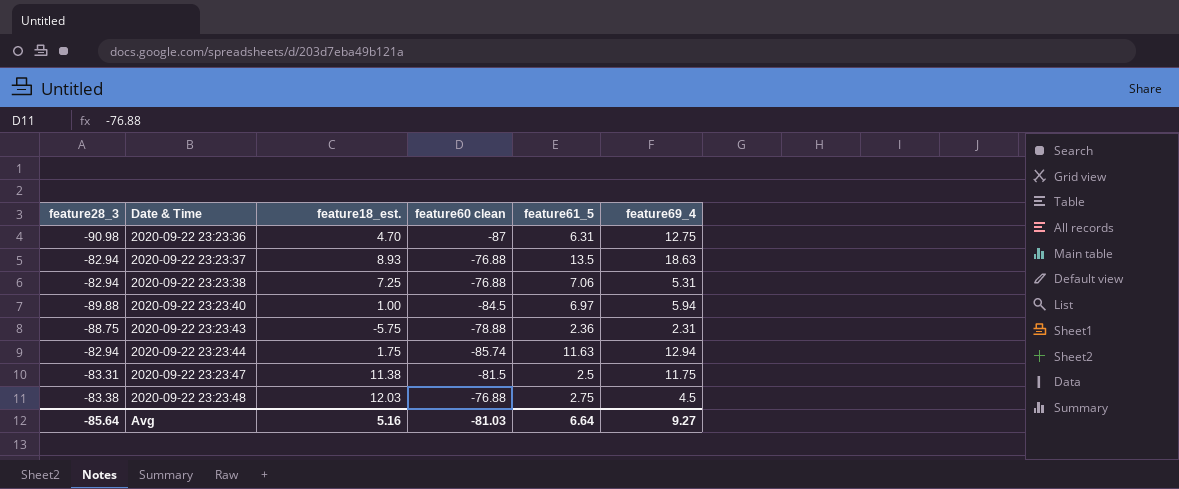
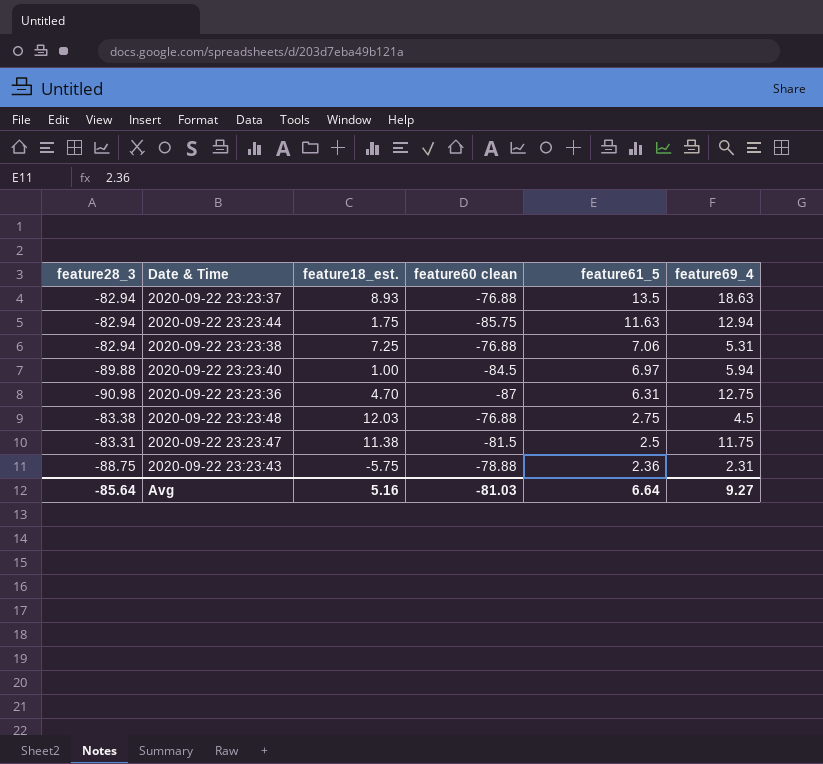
row order: Date & Time ascending -> feature61_5 descending
2020-09-22 23:23:44 | feature60 clean: -85.74 -> -85.75

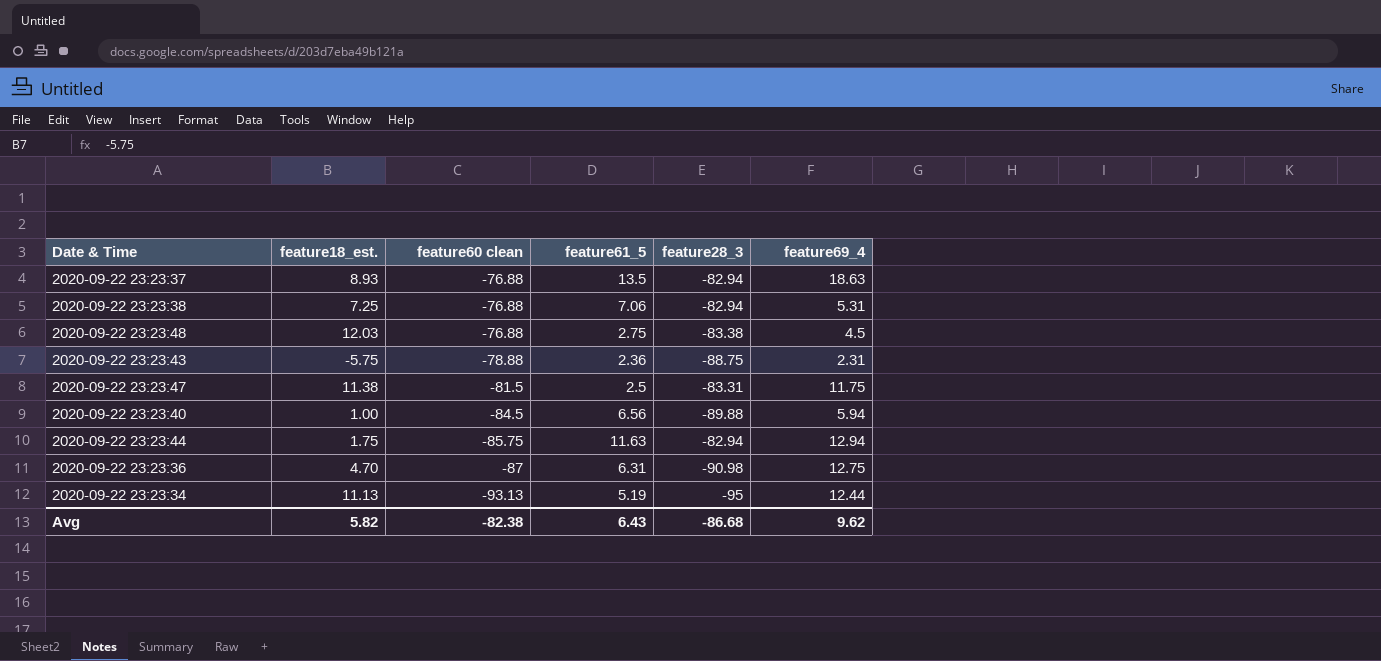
row order: feature61_5 descending -> feature60 clean descending
column feature28_3 | position: 1 -> 5
2020-09-22 23:23:40 | feature61_5: 6.97 -> 6.56
row 2020-09-22 23:23:34: none -> 11.13 | -93.13 | 5.19 | -95 | 12.44
Avg | feature18_est.: 5.16 -> 5.82
Avg | feature60 clean: -81.03 -> -82.38
Avg | feature61_5: 6.64 -> 6.43
Avg | feature28_3: -85.64 -> -86.68
Avg | feature69_4: 9.27 -> 9.62

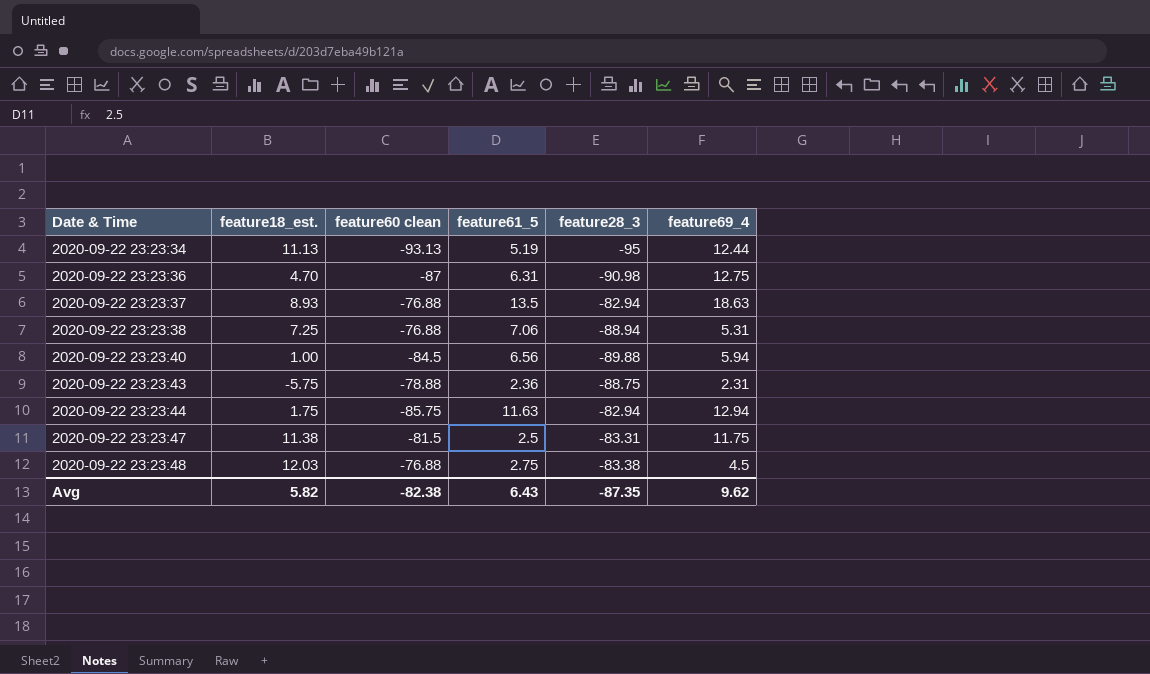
row order: feature60 clean descending -> Date & Time ascending
2020-09-22 23:23:38 | feature28_3: -82.94 -> -88.94
Avg | feature28_3: -86.68 -> -87.35

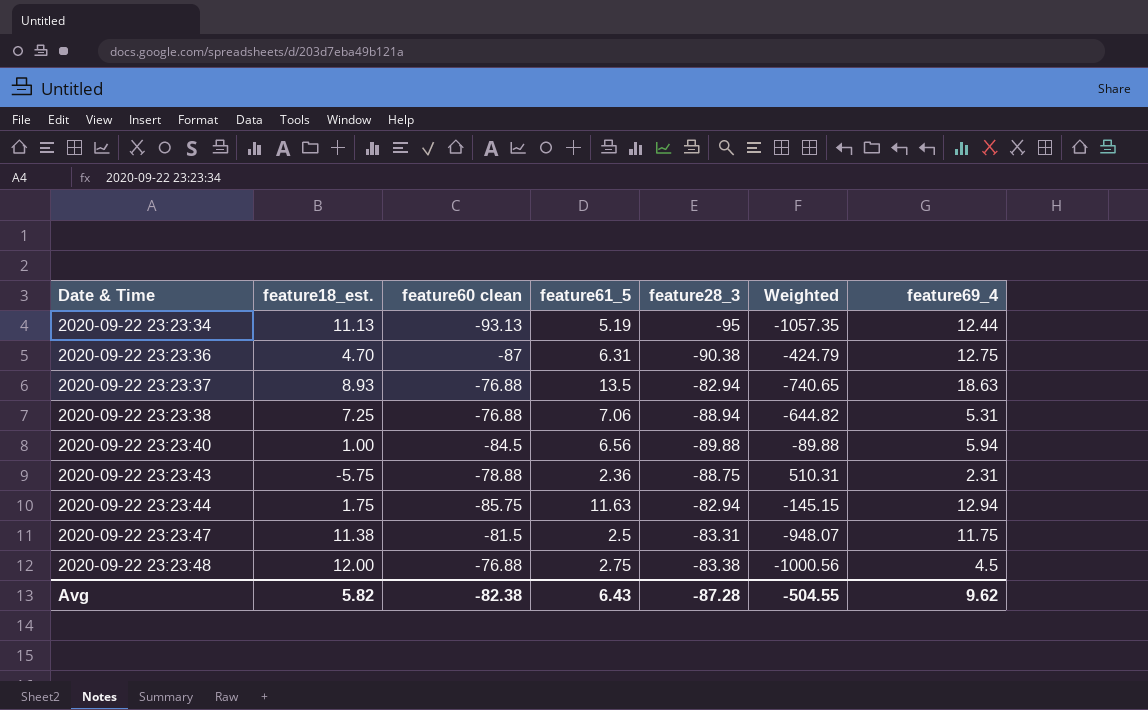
column Weighted | formula: none -> [feature18_est.] * [feature28_3]
2020-09-22 23:23:36 | feature28_3: -90.98 -> -90.38
2020-09-22 23:23:48 | feature18_est.: 12.03 -> 12.00
Avg | feature28_3: -87.35 -> -87.28

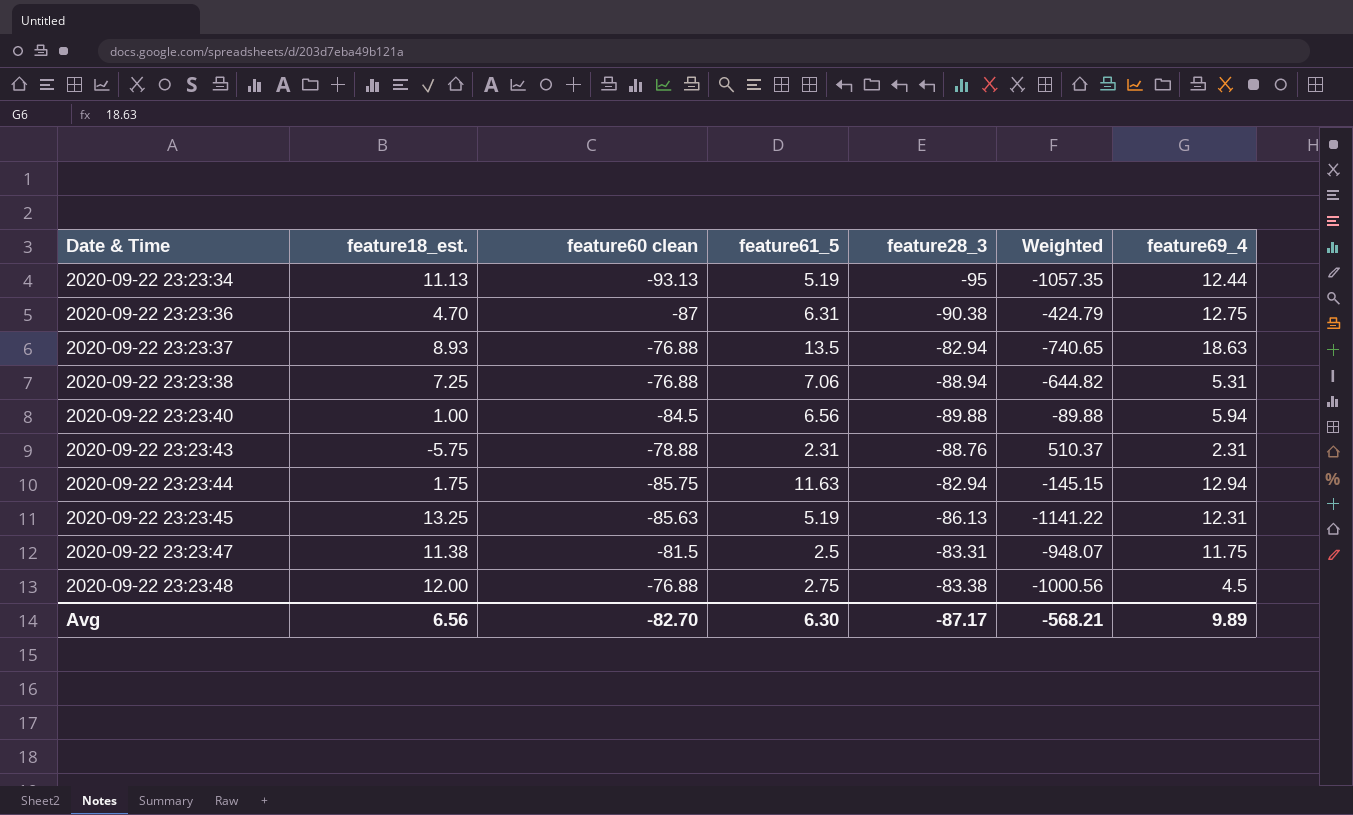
2020-09-22 23:23:43 | feature61_5: 2.36 -> 2.31
2020-09-22 23:23:43 | feature28_3: -88.75 -> -88.76
2020-09-22 23:23:43 | Weighted: 510.31 -> 510.37
row 2020-09-22 23:23:45: none -> 13.25 | -85.63 | 5.19 | -86.13 | -1141.22 | 12.31
Avg | feature18_est.: 5.82 -> 6.56
Avg | feature60 clean: -82.38 -> -82.70
Avg | feature61_5: 6.43 -> 6.30
Avg | feature28_3: -87.28 -> -87.17
Avg | Weighted: -504.55 -> -568.21
Avg | feature69_4: 9.62 -> 9.89

